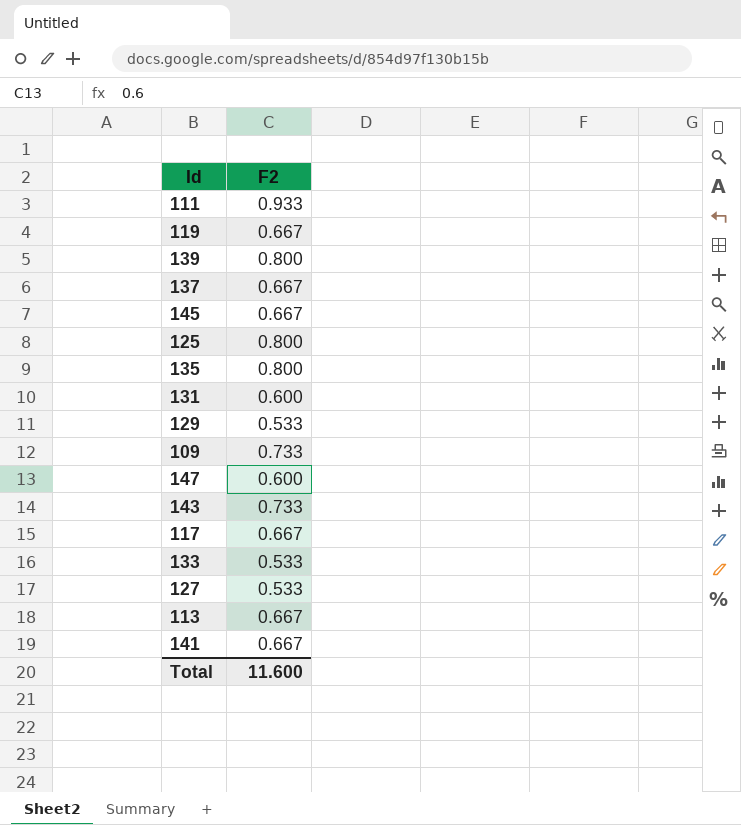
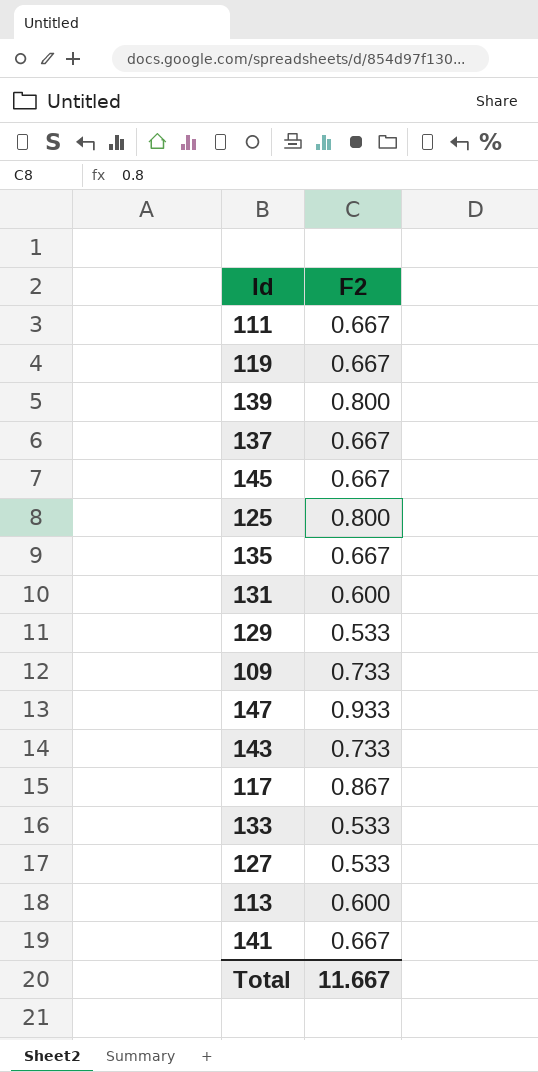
111 | F2: 0.933 -> 0.667
135 | F2: 0.800 -> 0.667
147 | F2: 0.600 -> 0.933
117 | F2: 0.667 -> 0.867
113 | F2: 0.667 -> 0.600
Total | F2: 11.600 -> 11.667

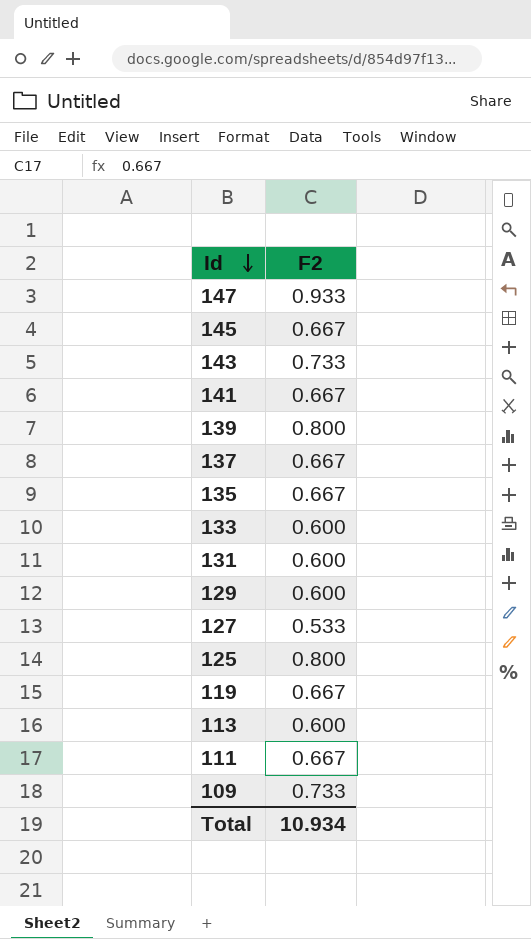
row order: none -> Id descending
row 117: 0.867 -> none
133 | F2: 0.533 -> 0.600
129 | F2: 0.533 -> 0.600
Total | F2: 11.667 -> 10.934

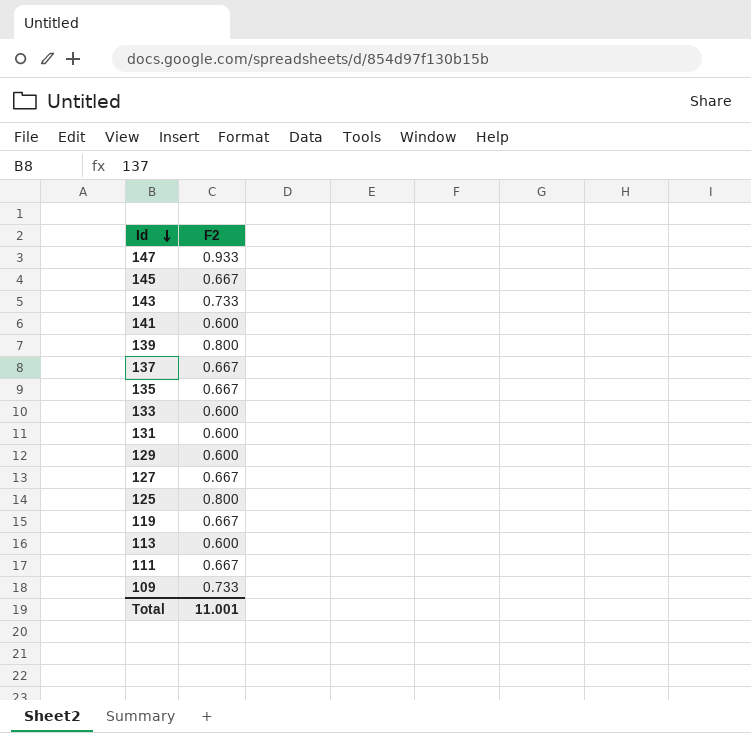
141 | F2: 0.667 -> 0.600
127 | F2: 0.533 -> 0.667
Total | F2: 10.934 -> 11.001

